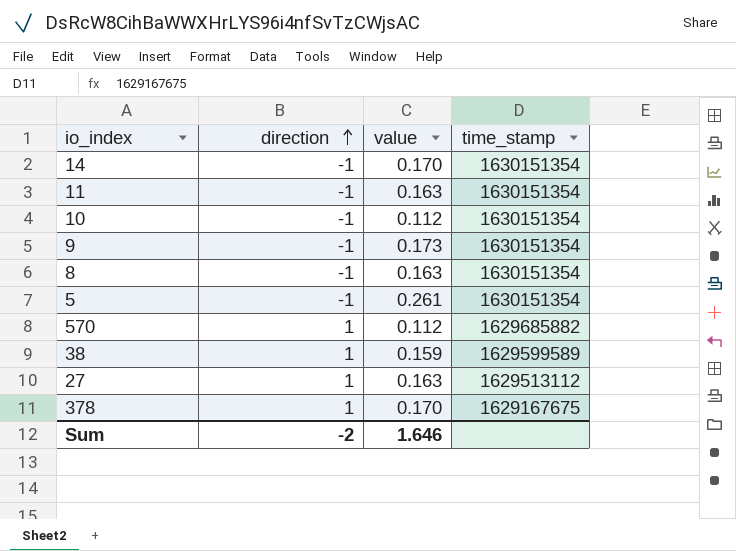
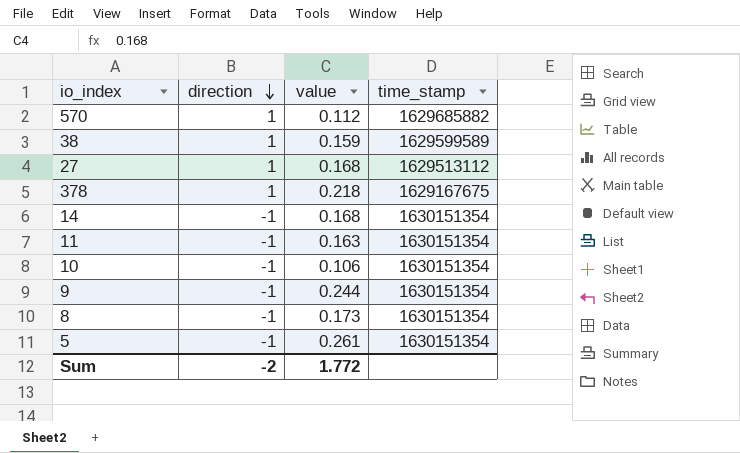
row order: direction ascending -> direction descending
27 | value: 0.163 -> 0.168
378 | value: 0.170 -> 0.218
14 | value: 0.170 -> 0.168
10 | value: 0.112 -> 0.106
9 | value: 0.173 -> 0.244
8 | value: 0.163 -> 0.173
Sum | value: 1.646 -> 1.772

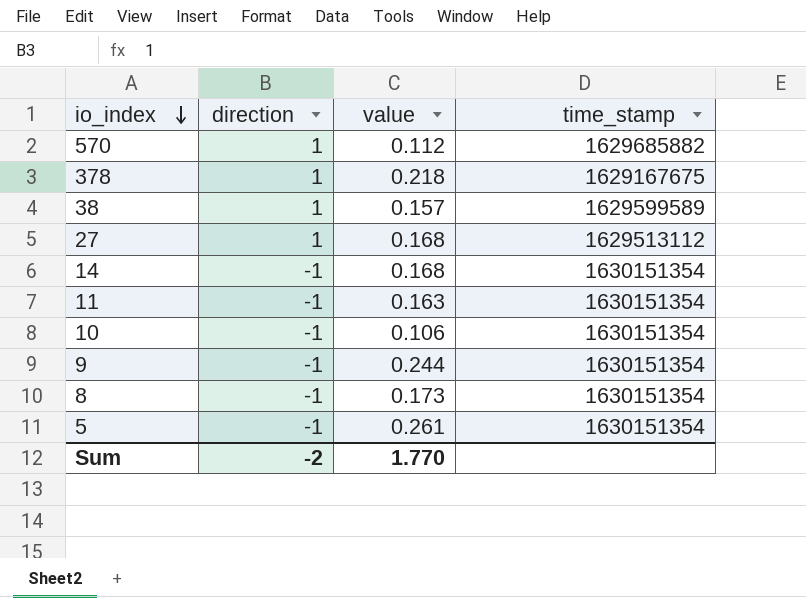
row order: direction descending -> io_index descending
38 | value: 0.159 -> 0.157
Sum | value: 1.772 -> 1.770

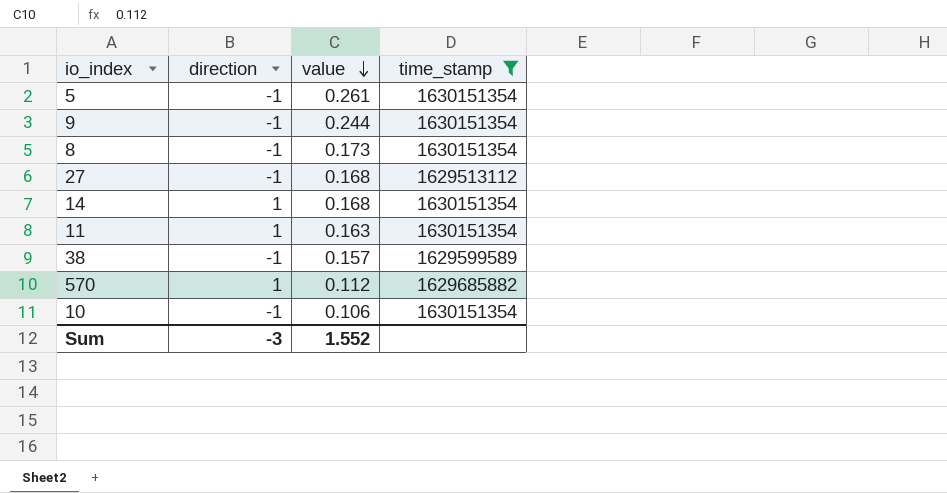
filter: none -> time_stamp != 1629167675
row order: io_index descending -> value descending
27 | direction: 1 -> -1
14 | direction: -1 -> 1
11 | direction: -1 -> 1
38 | direction: 1 -> -1
Sum | direction: -2 -> -3
Sum | value: 1.770 -> 1.552

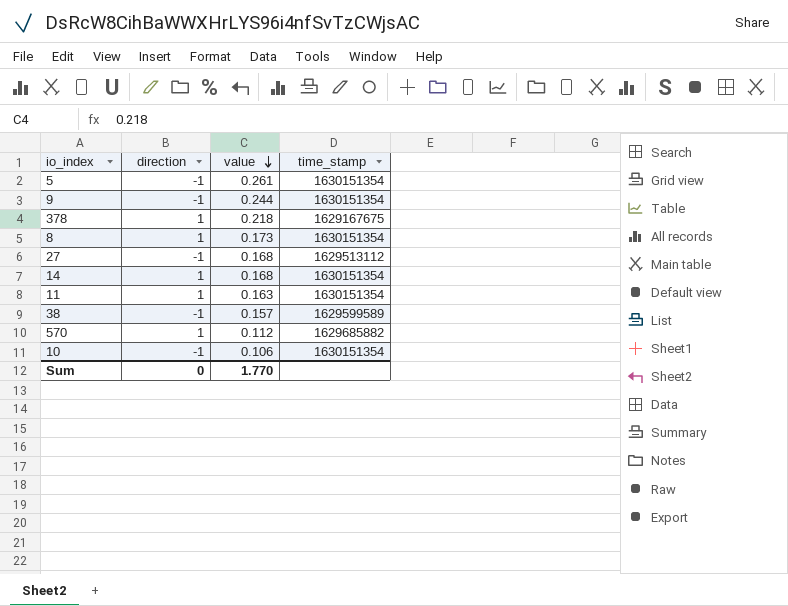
filter: time_stamp != 1629167675 -> none
8 | direction: -1 -> 1
Sum | direction: -3 -> 0
Sum | value: 1.552 -> 1.770

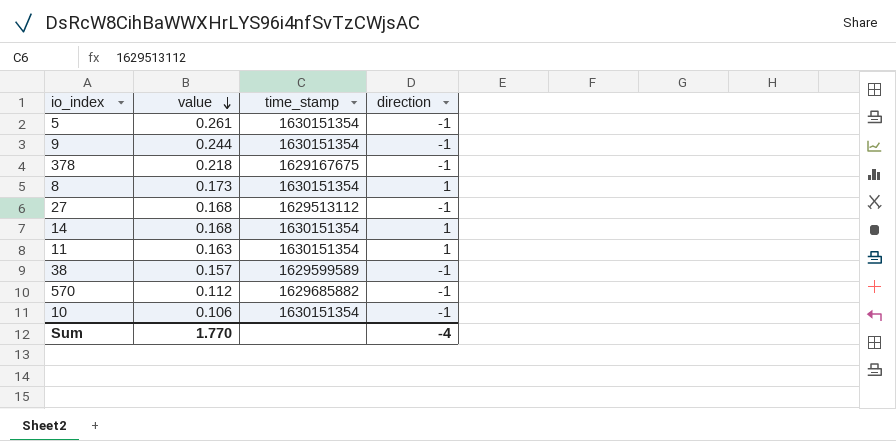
column direction | position: 2 -> 4
378 | direction: 1 -> -1
570 | direction: 1 -> -1
Sum | direction: 0 -> -4

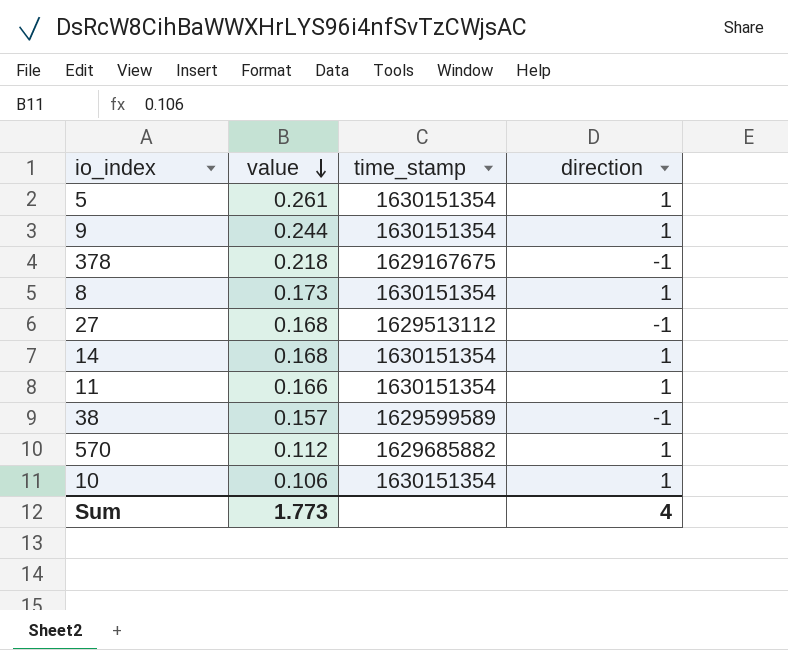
5 | direction: -1 -> 1
9 | direction: -1 -> 1
11 | value: 0.163 -> 0.166
570 | direction: -1 -> 1
10 | direction: -1 -> 1
Sum | value: 1.770 -> 1.773
Sum | direction: -4 -> 4

